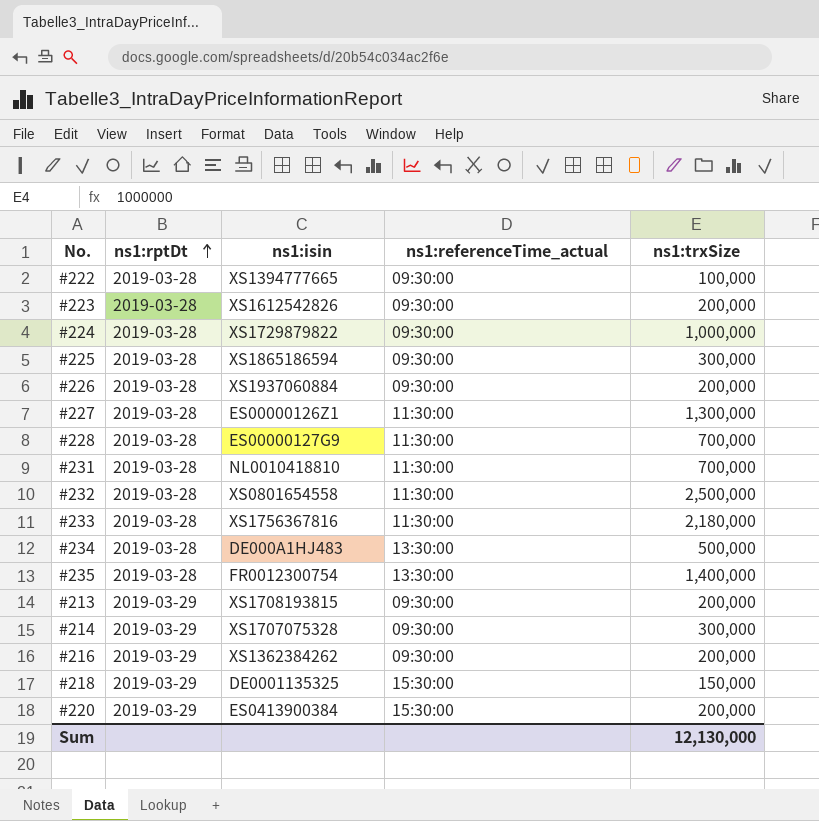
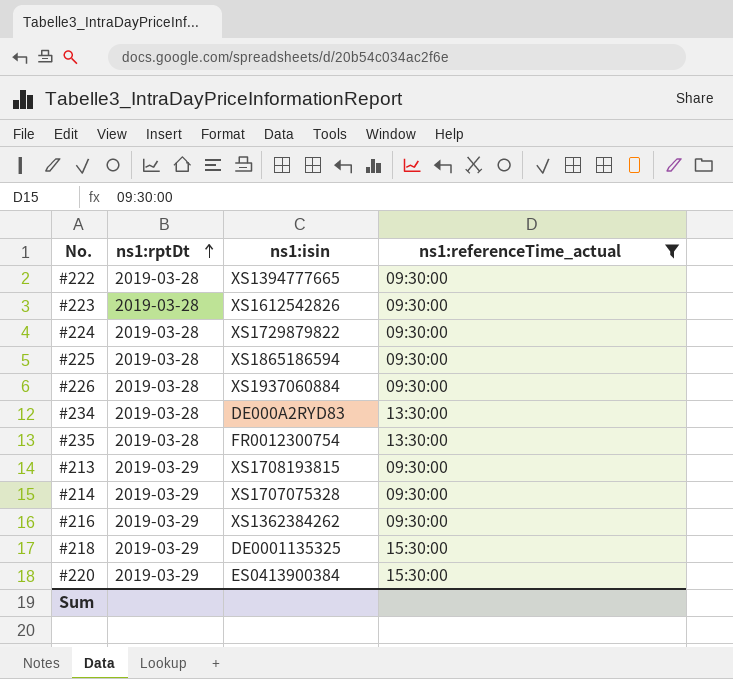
filter: none -> ns1:referenceTime_actual != 11:30:00
column ns1:trxSize | position: 5 -> none
#234 | ns1:isin: DE000A1HJ483 -> DE000A2RYD83

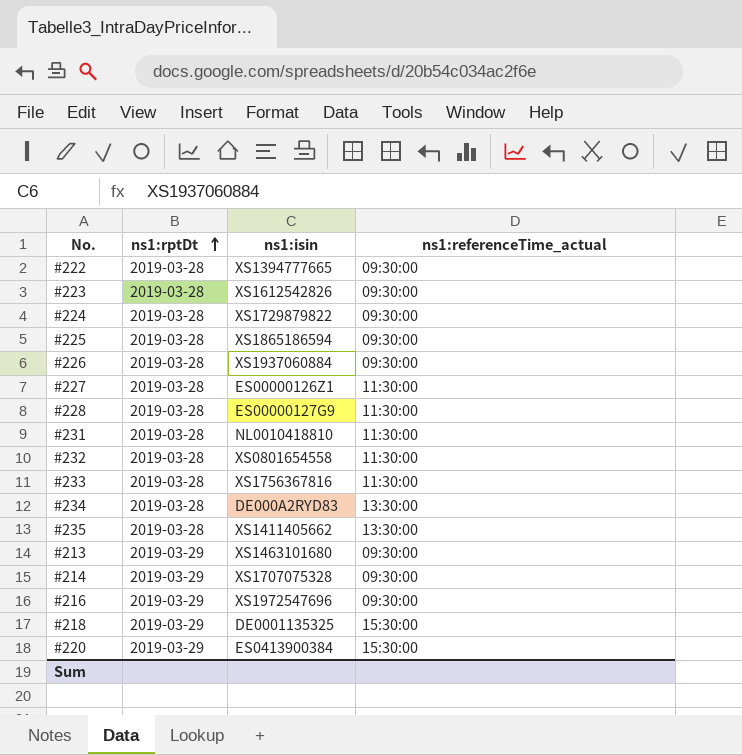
filter: ns1:referenceTime_actual != 11:30:00 -> none
#235 | ns1:isin: FR0012300754 -> XS1411405662
#213 | ns1:isin: XS1708193815 -> XS1463101680
#216 | ns1:isin: XS1362384262 -> XS1972547696

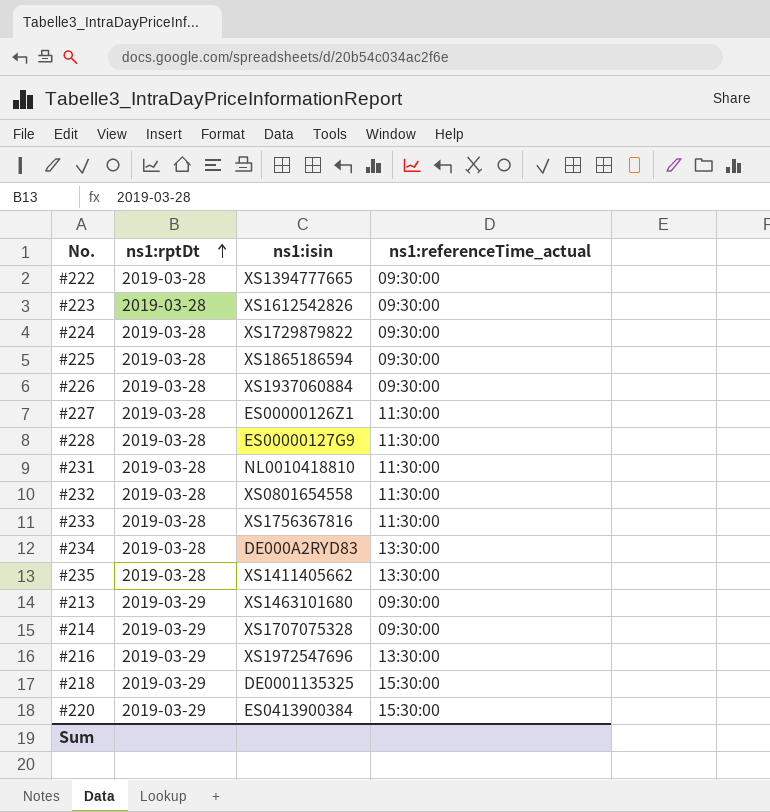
#216 | ns1:referenceTime_actual: 09:30:00 -> 13:30:00

